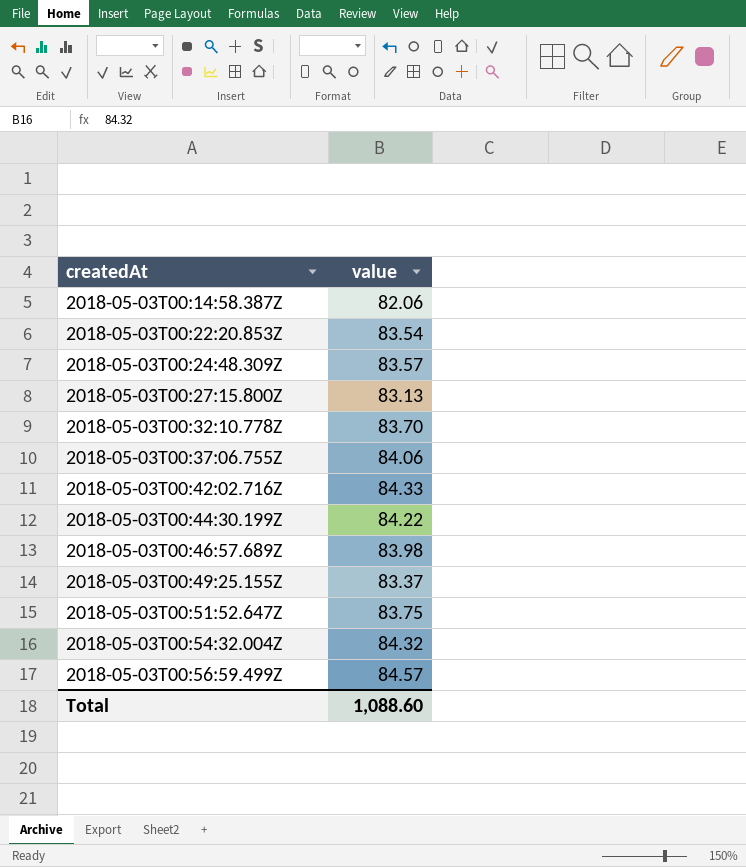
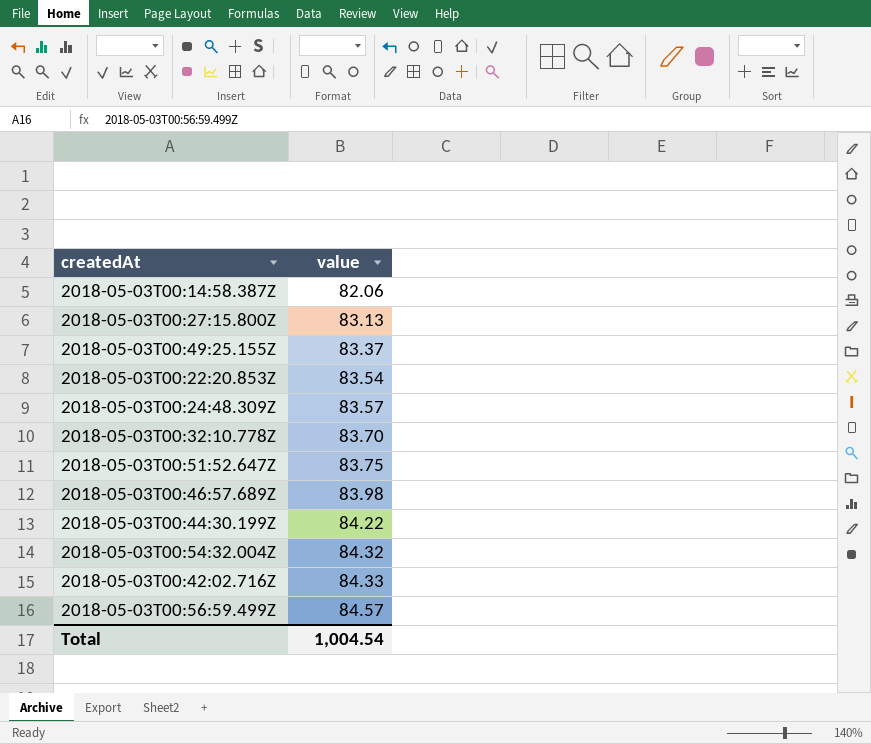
row order: createdAt ascending -> value ascending
row 2018-05-03T00:37:06.755Z: 84.06 -> none
Total | value: 1,088.60 -> 1,004.54

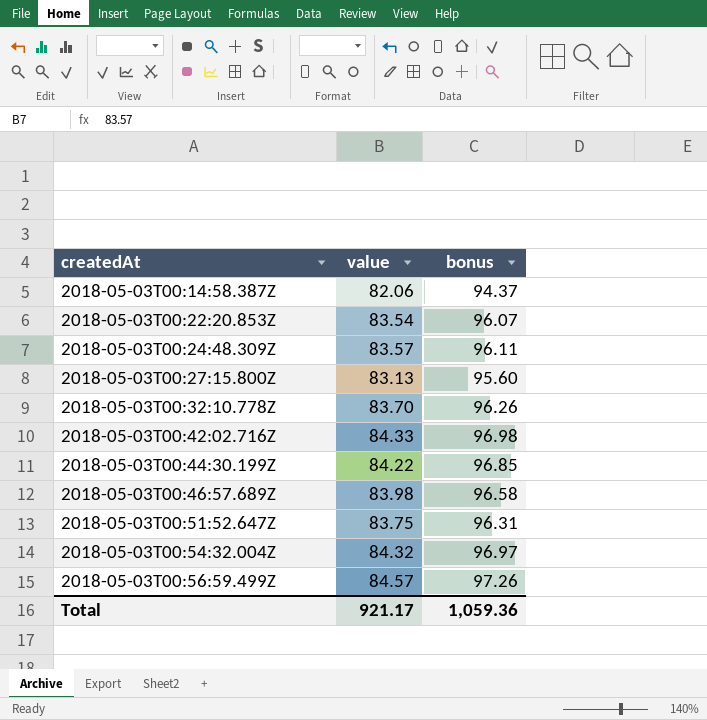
row order: value ascending -> createdAt ascending
column bonus | formula: none -> [value] * 1.15
row 2018-05-03T00:49:25.155Z: 83.37 -> none
Total | value: 1,004.54 -> 921.17

